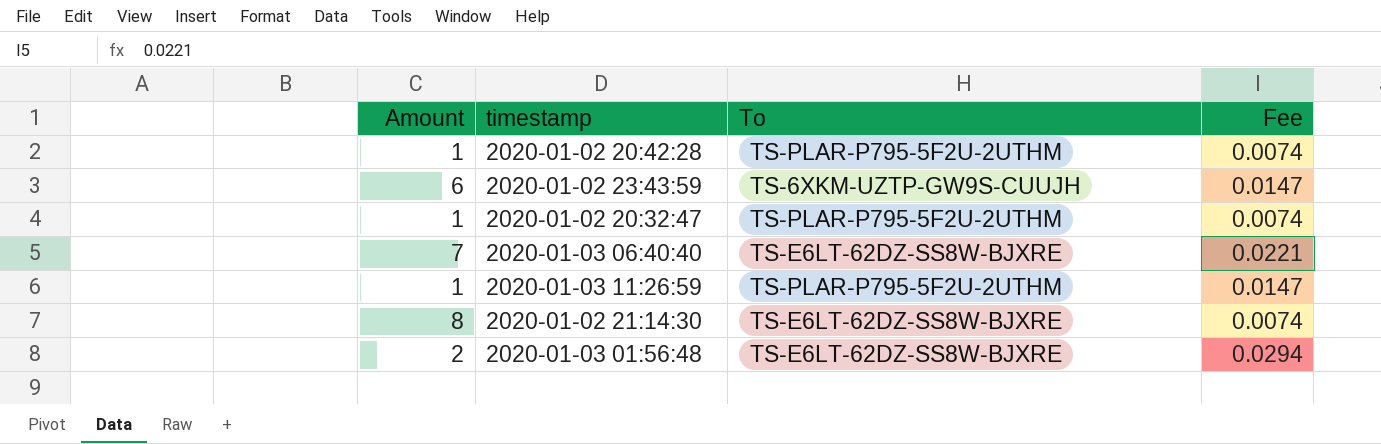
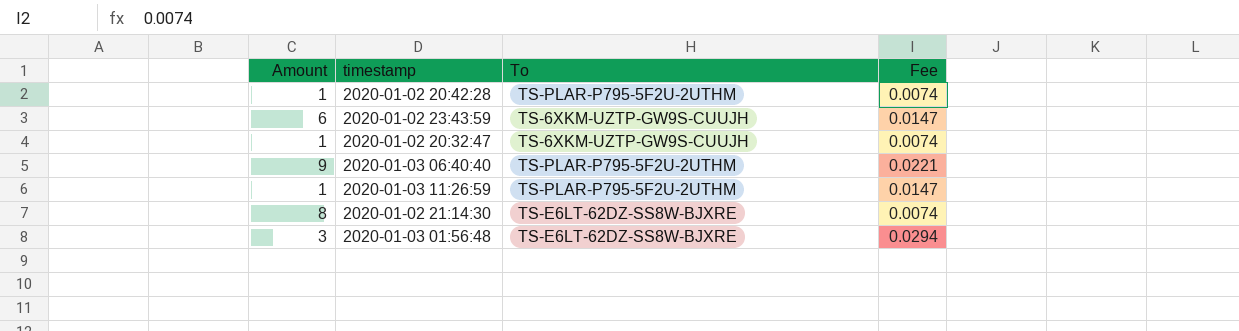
2020-01-02 20:32:47 | To: TS-PLAR-P795-5F2U-2UTHM -> TS-6XKM-UZTP-GW9S-CUUJH
2020-01-03 06:40:40 | Amount: 7 -> 9
2020-01-03 06:40:40 | To: TS-E6LT-62DZ-SS8W-BJXRE -> TS-PLAR-P795-5F2U-2UTHM
2020-01-03 01:56:48 | Amount: 2 -> 3

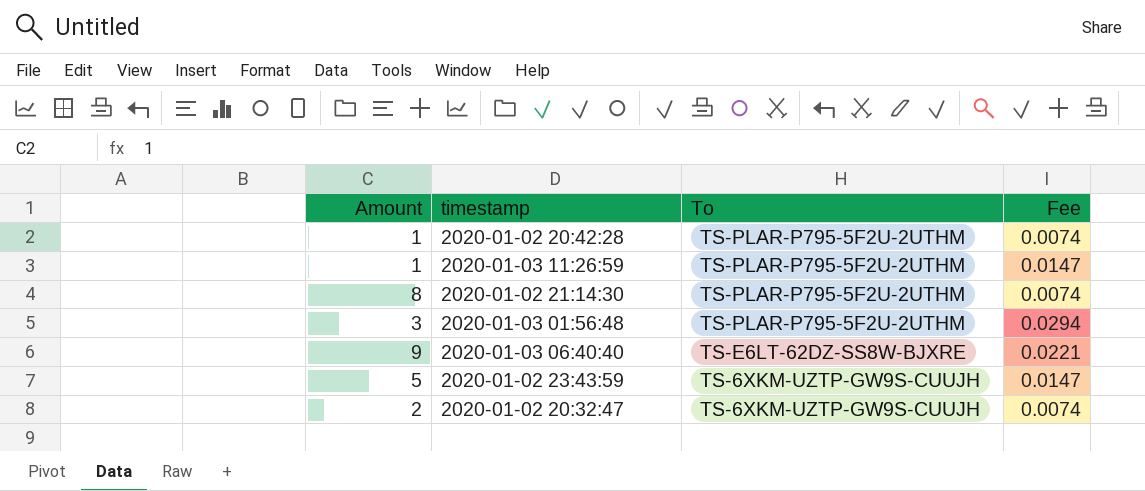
row order: none -> To descending
2020-01-02 21:14:30 | To: TS-E6LT-62DZ-SS8W-BJXRE -> TS-PLAR-P795-5F2U-2UTHM
2020-01-03 01:56:48 | To: TS-E6LT-62DZ-SS8W-BJXRE -> TS-PLAR-P795-5F2U-2UTHM
2020-01-03 06:40:40 | To: TS-PLAR-P795-5F2U-2UTHM -> TS-E6LT-62DZ-SS8W-BJXRE
2020-01-02 23:43:59 | Amount: 6 -> 5
2020-01-02 20:32:47 | Amount: 1 -> 2

